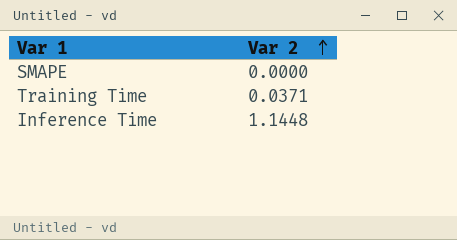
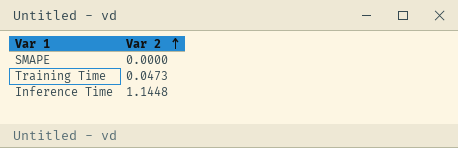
Training Time | Var 2: 0.0371 -> 0.0473

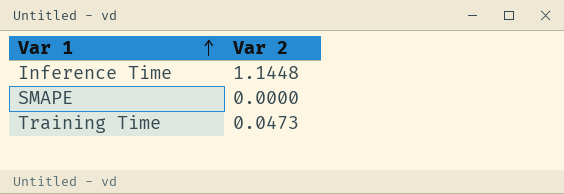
row order: Var 2 ascending -> Var 1 ascending

